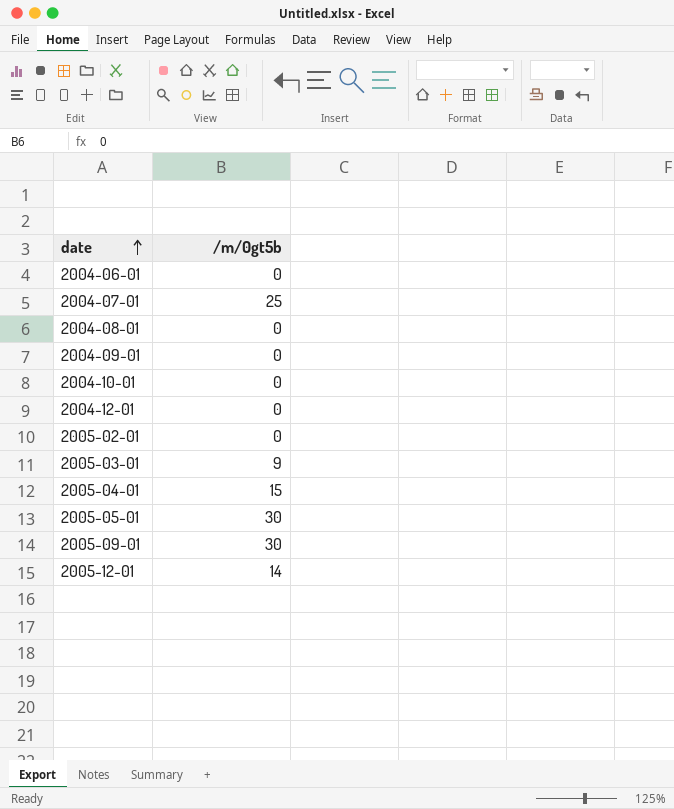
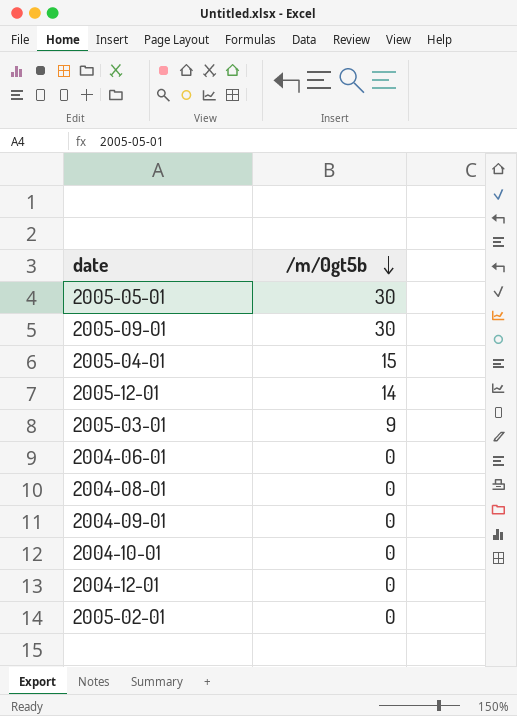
row order: date ascending -> /m/0gt5b descending
row 2004-07-01: 25 -> none

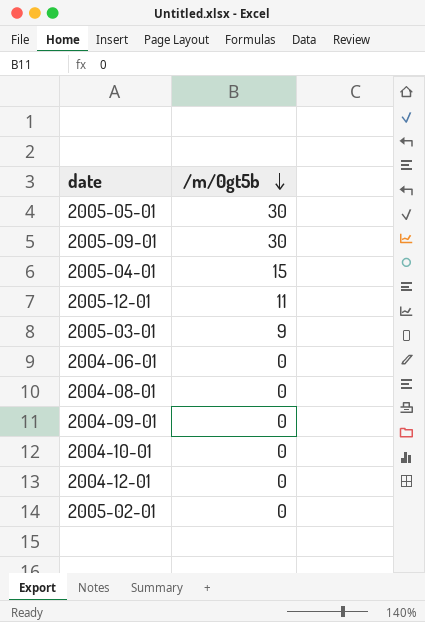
2005-12-01 | /m/0gt5b: 14 -> 11

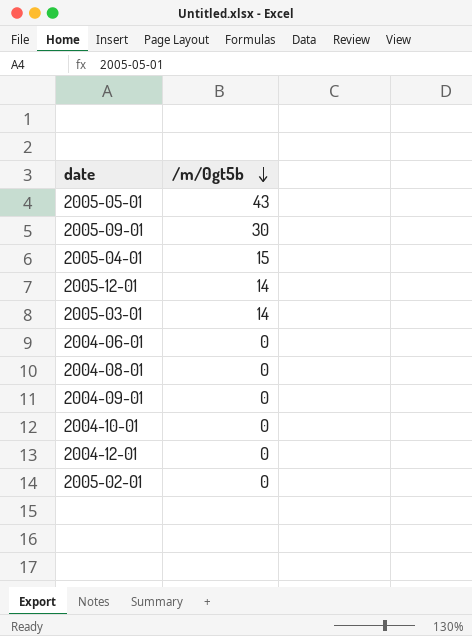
2005-05-01 | /m/0gt5b: 30 -> 43
2005-12-01 | /m/0gt5b: 11 -> 14
2005-03-01 | /m/0gt5b: 9 -> 14

